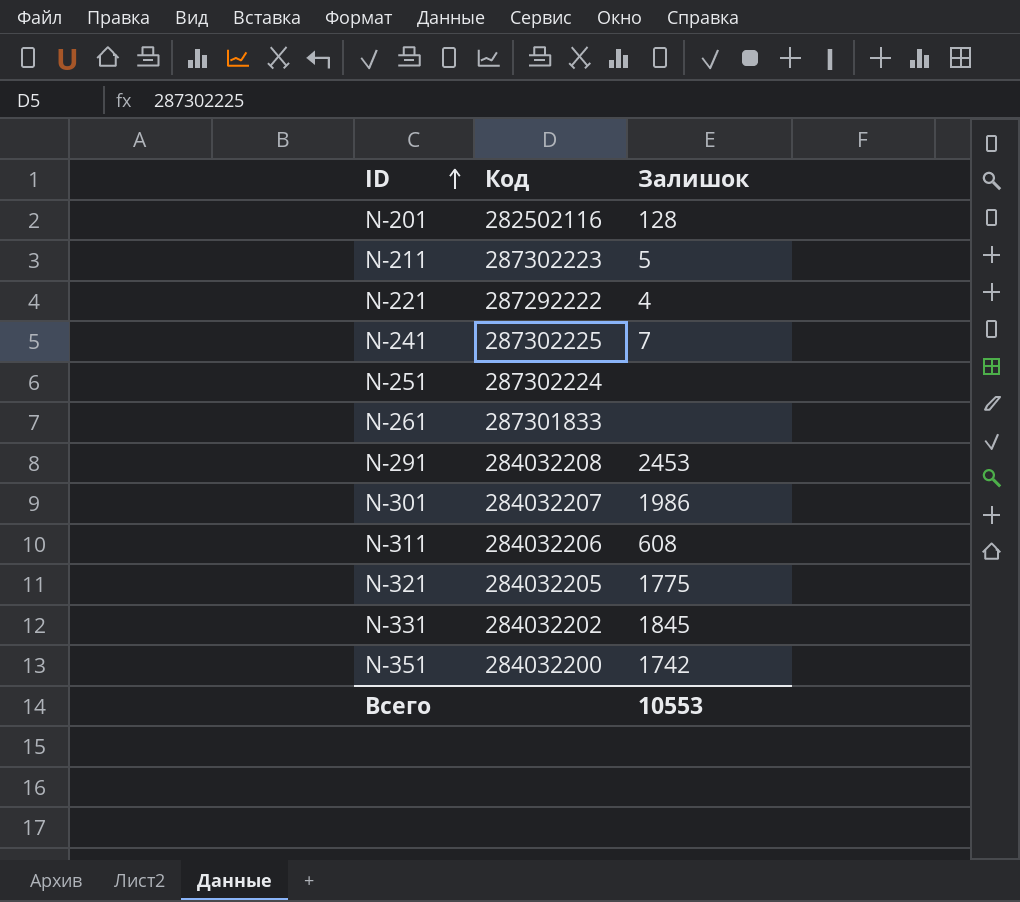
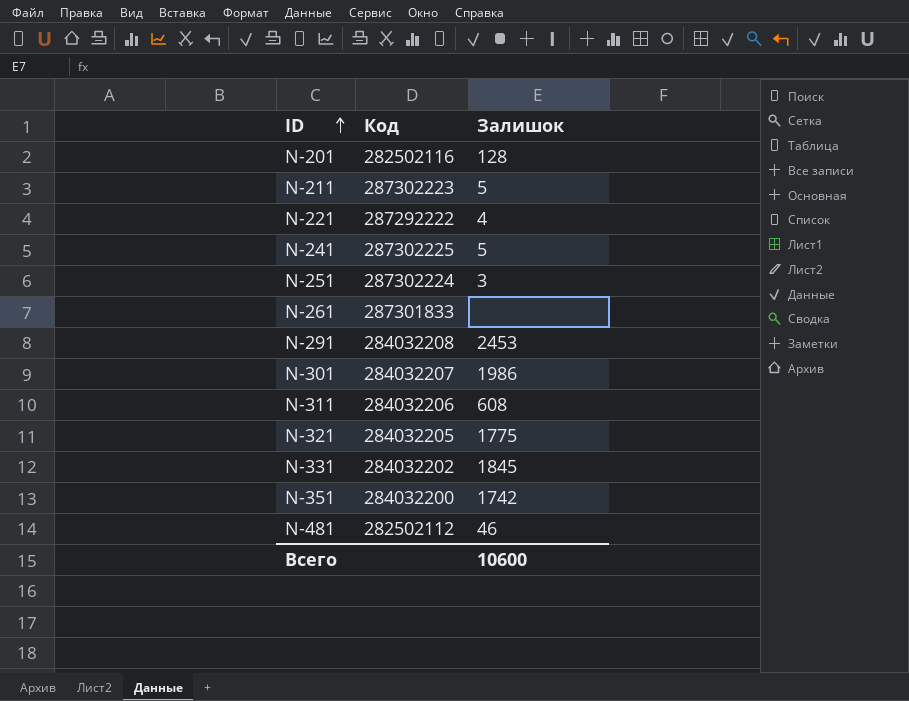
N-241 | Залишок: 7 -> 5
N-251 | Залишок: none -> 3
row N-481: none -> 282502112 | 46
Всего | Залишок: 10553 -> 10600

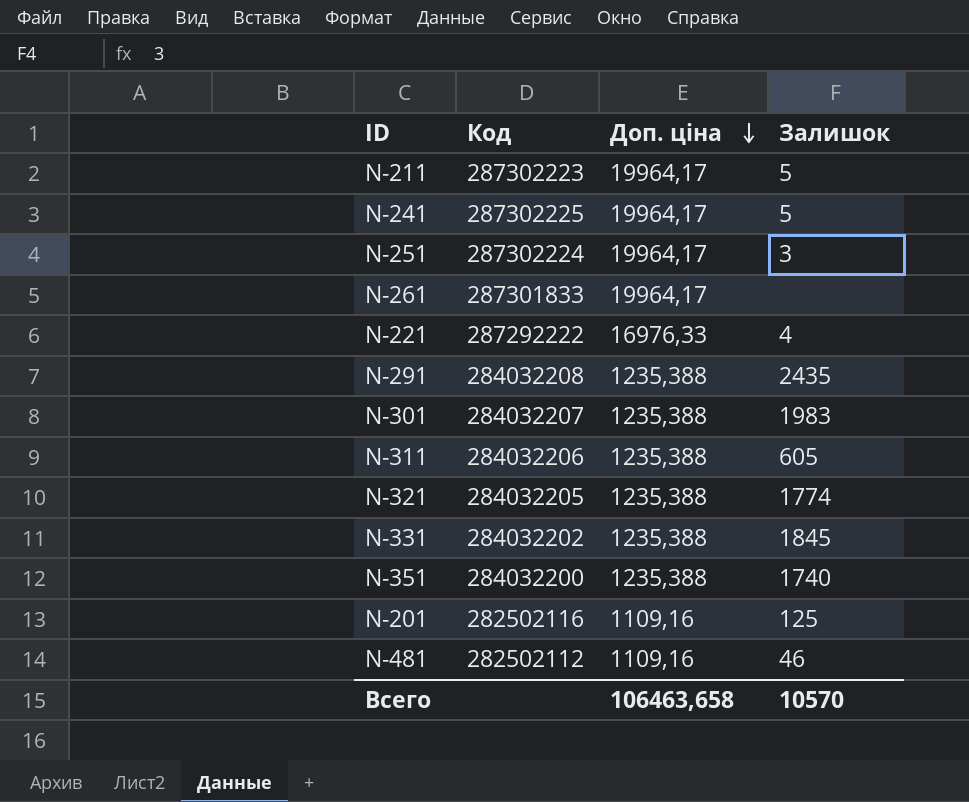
row order: ID ascending -> Доп. ціна descending
column Доп. ціна | position: none -> 3
N-291 | Залишок: 2453 -> 2435
N-301 | Залишок: 1986 -> 1983
N-311 | Залишок: 608 -> 605
N-321 | Залишок: 1775 -> 1774
N-351 | Залишок: 1742 -> 1740
N-201 | Залишок: 128 -> 125
Всего | Залишок: 10600 -> 10570

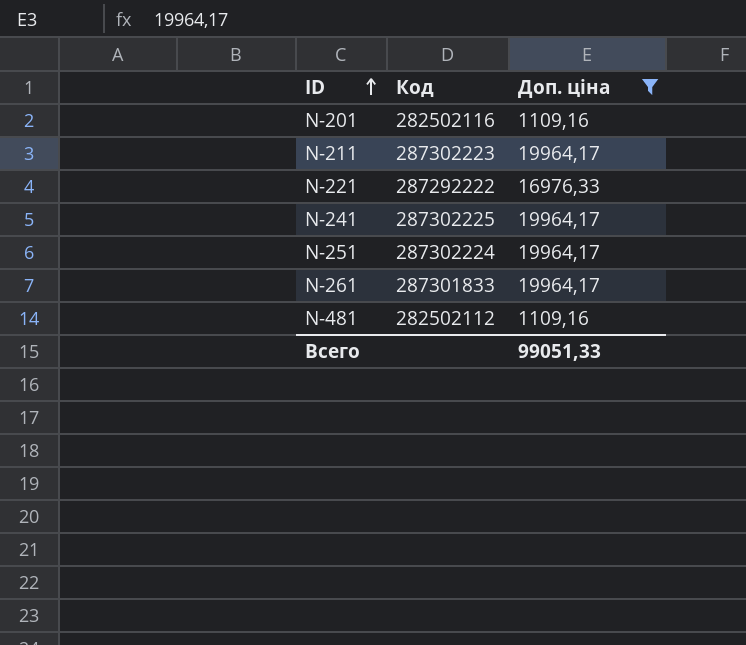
filter: none -> Доп. ціна != 1235,388
row order: Доп. ціна descending -> ID ascending
column Залишок | position: 4 -> none
Всего | Доп. ціна: 106463,658 -> 99051,33

